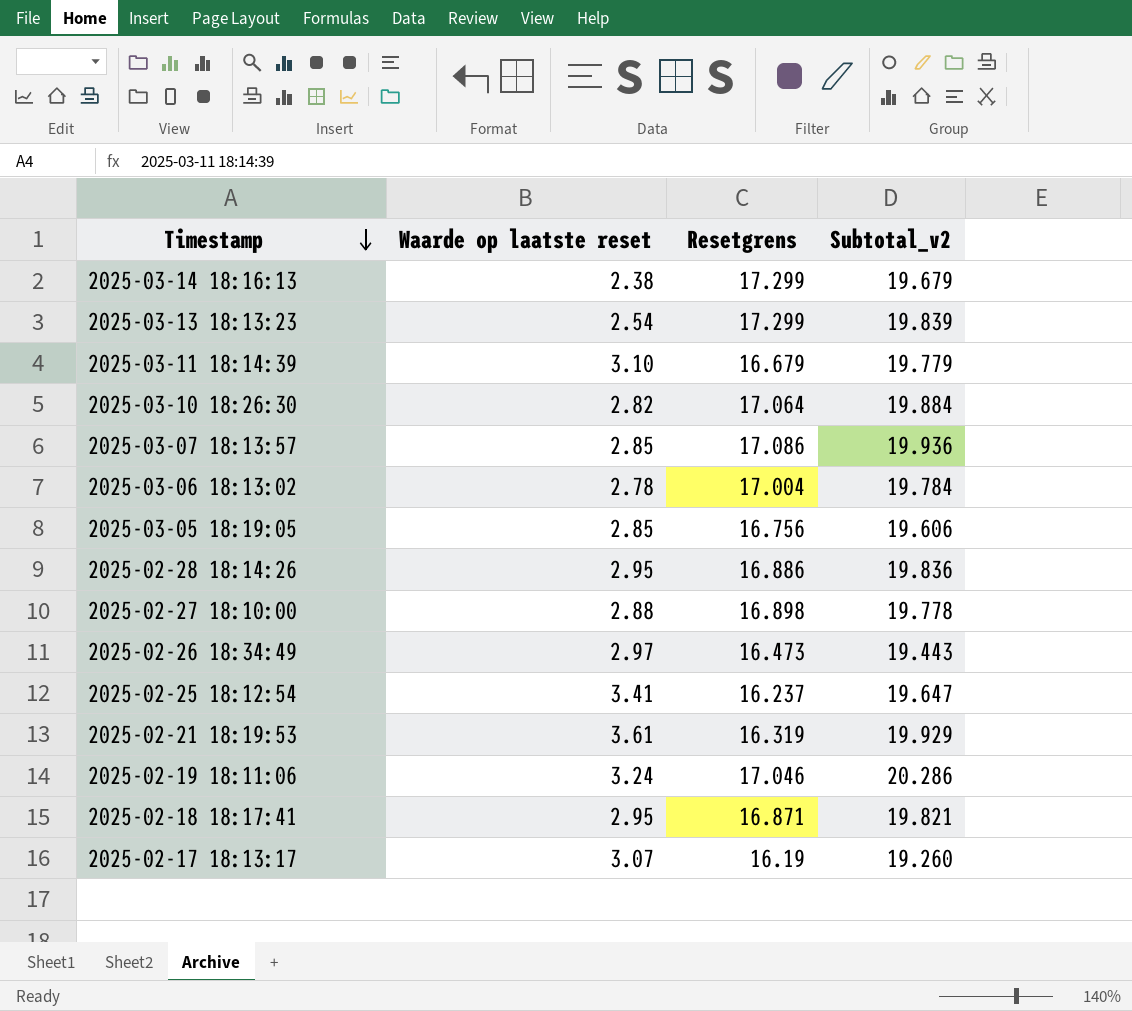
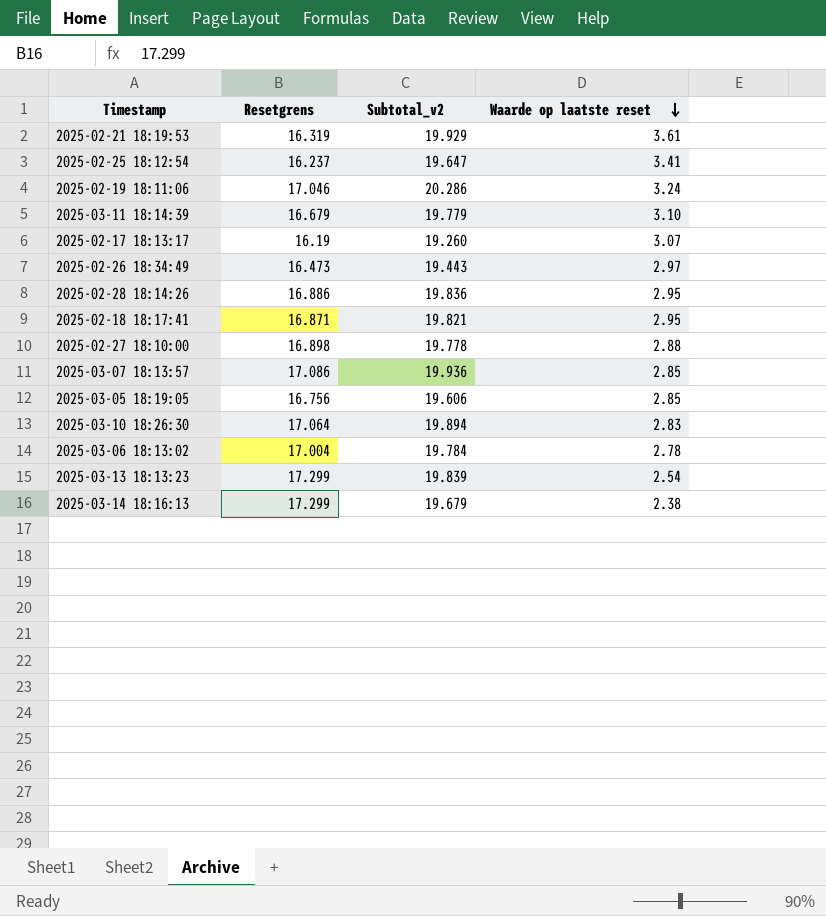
row order: Timestamp descending -> Waarde op laatste reset descending
column Waarde op laatste reset | position: 2 -> 4
2025-03-10 18:26:30 | Subtotal_v2: 19.884 -> 19.894
2025-03-10 18:26:30 | Waarde op laatste reset: 2.82 -> 2.83

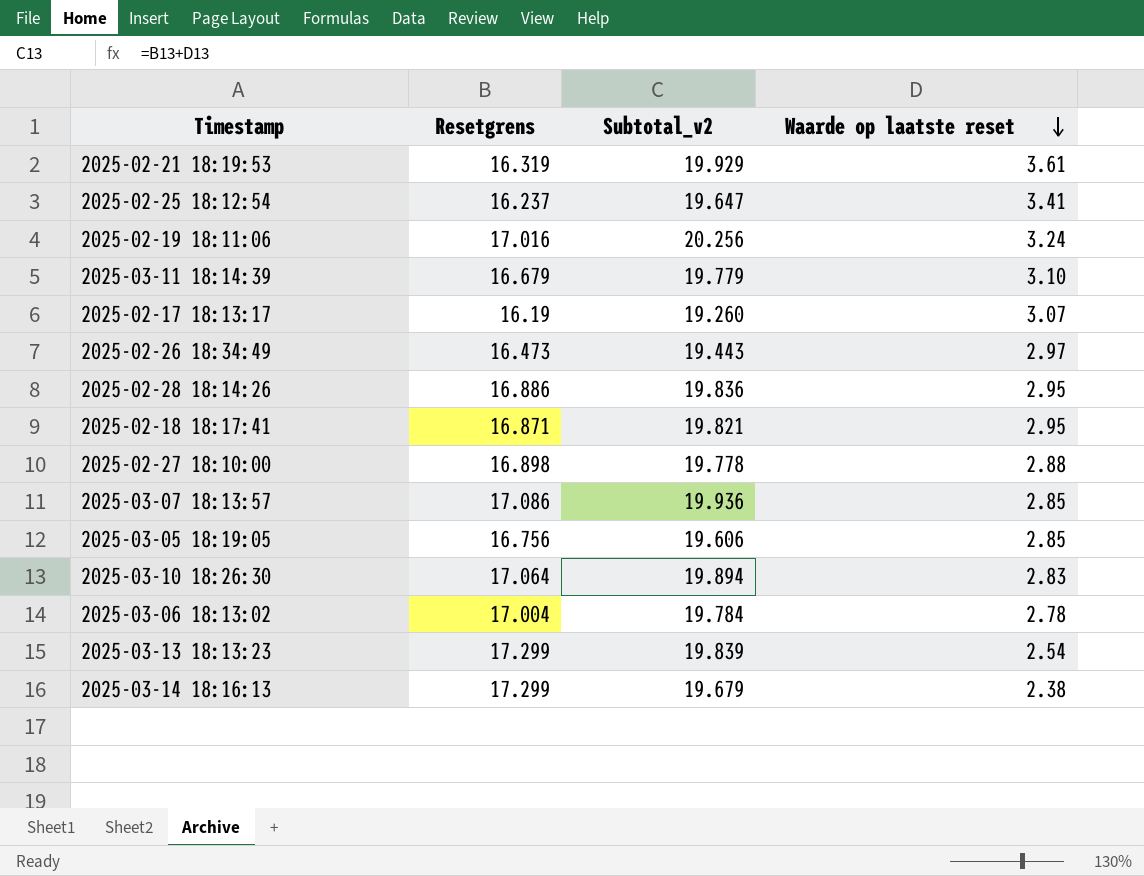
2025-02-19 18:11:06 | Resetgrens: 17.046 -> 17.016
2025-02-19 18:11:06 | Subtotal_v2: 20.286 -> 20.256

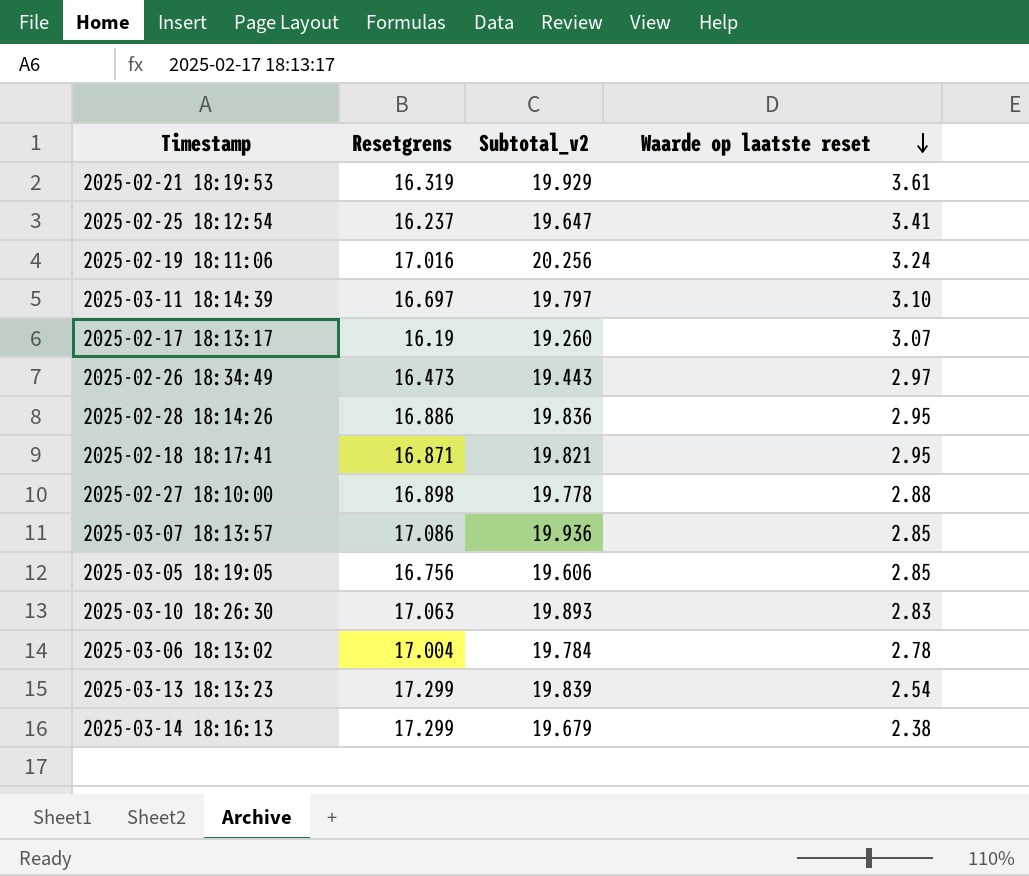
2025-03-11 18:14:39 | Resetgrens: 16.679 -> 16.697
2025-03-11 18:14:39 | Subtotal_v2: 19.779 -> 19.797
2025-03-10 18:26:30 | Resetgrens: 17.064 -> 17.063
2025-03-10 18:26:30 | Subtotal_v2: 19.894 -> 19.893

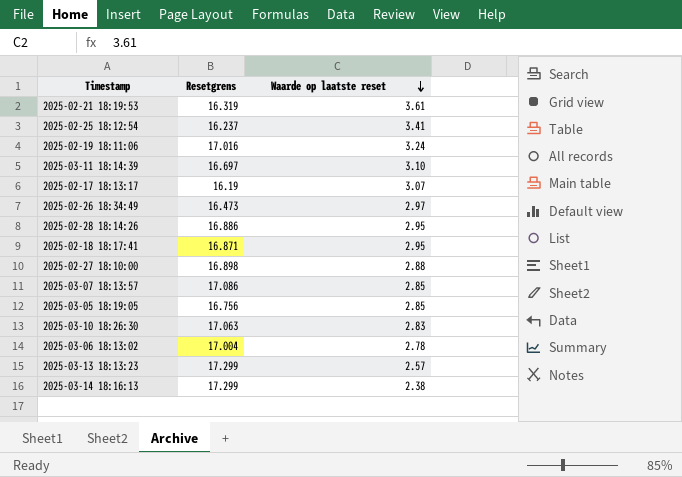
column Subtotal_v2 | formula: [Resetgrens] + [Waarde op laatste reset] -> none
2025-03-13 18:13:23 | Waarde op laatste reset: 2.54 -> 2.57

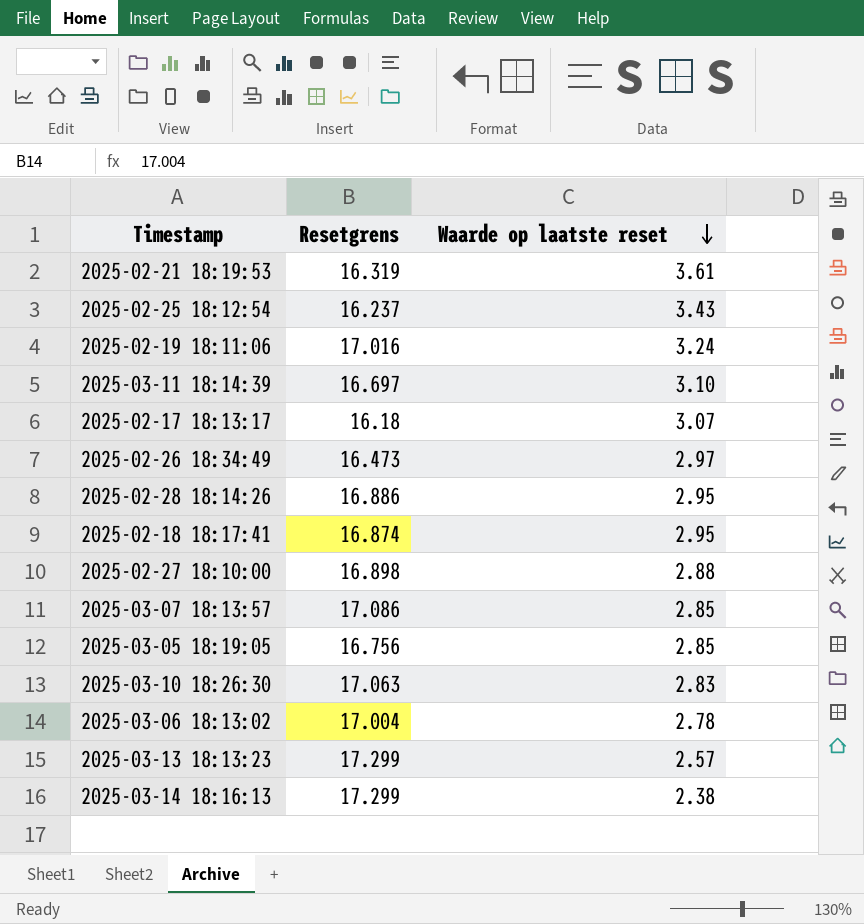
2025-02-25 18:12:54 | Waarde op laatste reset: 3.41 -> 3.43
2025-02-17 18:13:17 | Resetgrens: 16.19 -> 16.18
2025-02-18 18:17:41 | Resetgrens: 16.871 -> 16.874

